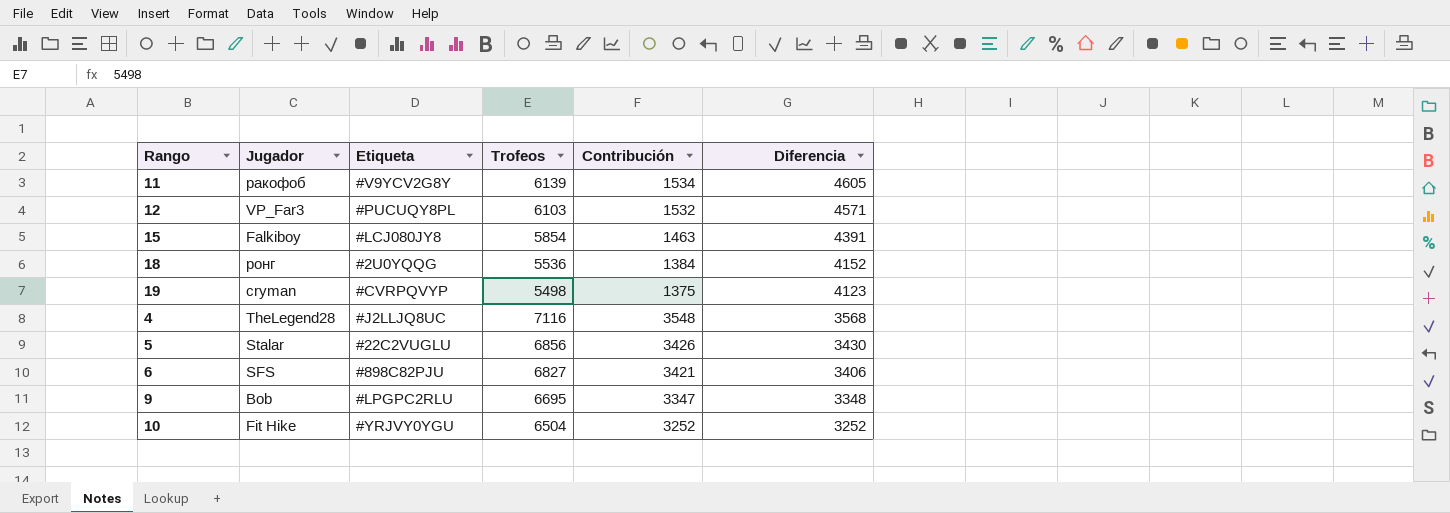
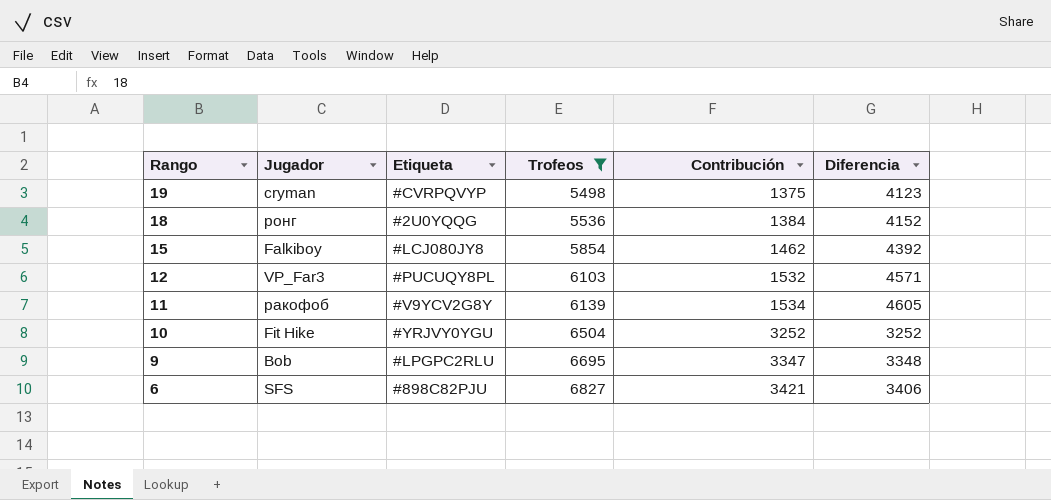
filter: none -> Trofeos <= 6827
row order: Diferencia descending -> Rango descending
15 | Contribución: 1463 -> 1462
15 | Diferencia: 4391 -> 4392

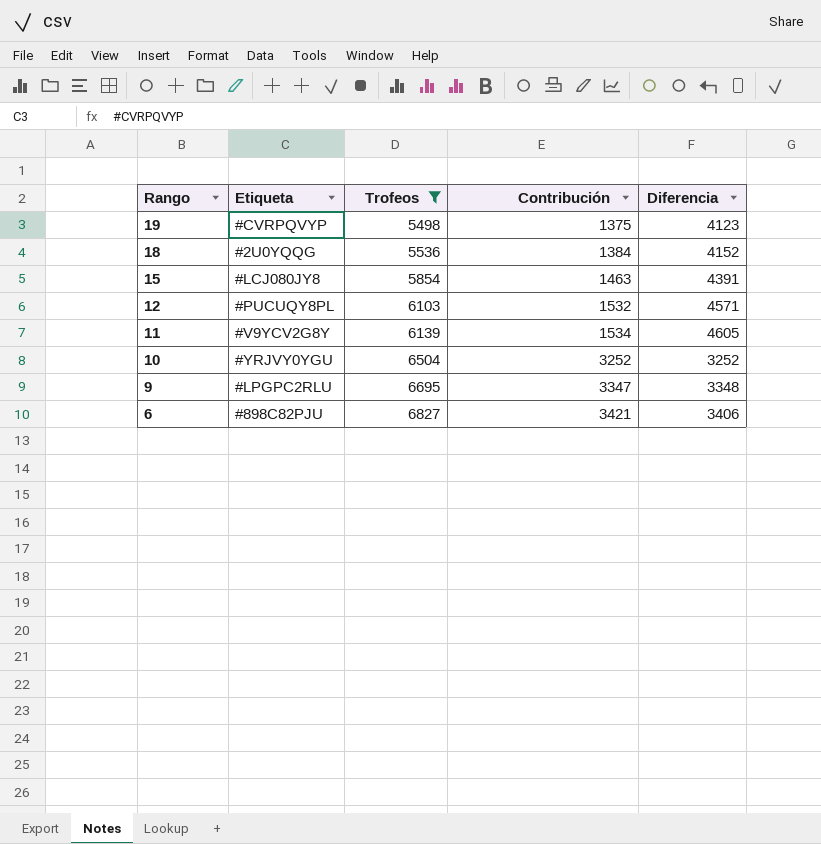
column Jugador | position: 2 -> none
15 | Contribución: 1462 -> 1463
15 | Diferencia: 4392 -> 4391

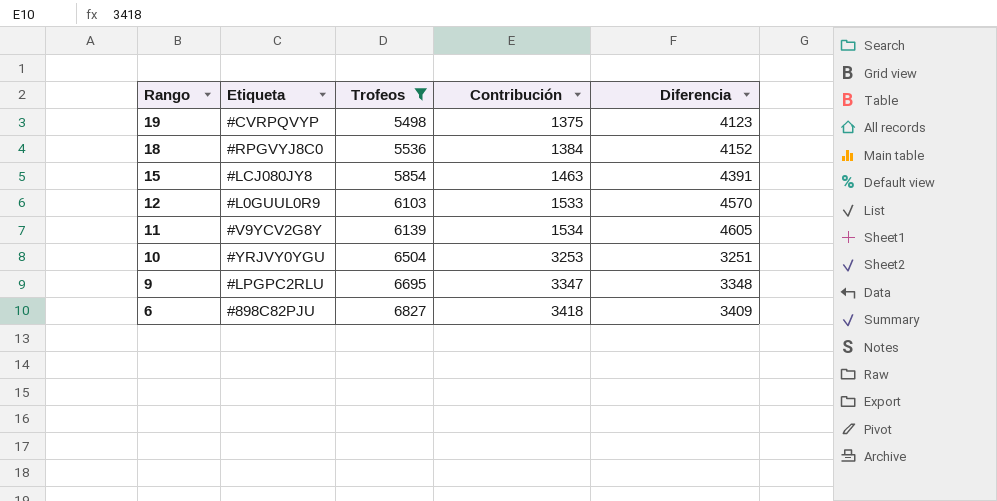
18 | Etiqueta: #2U0YQQG -> #RPGVYJ8C0
12 | Etiqueta: #PUCUQY8PL -> #L0GUUL0R9
12 | Contribución: 1532 -> 1533
12 | Diferencia: 4571 -> 4570
10 | Contribución: 3252 -> 3253
10 | Diferencia: 3252 -> 3251
6 | Contribución: 3421 -> 3418
6 | Diferencia: 3406 -> 3409

